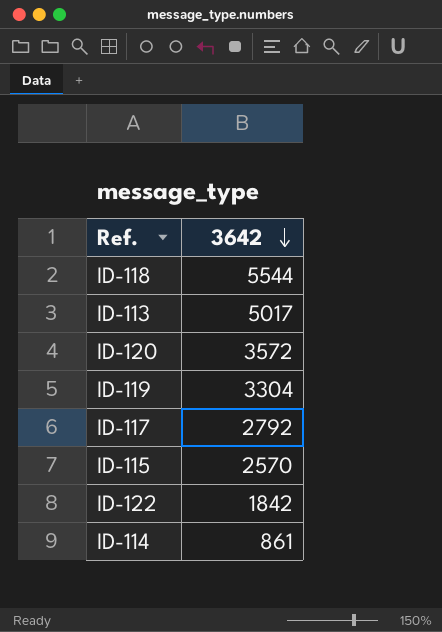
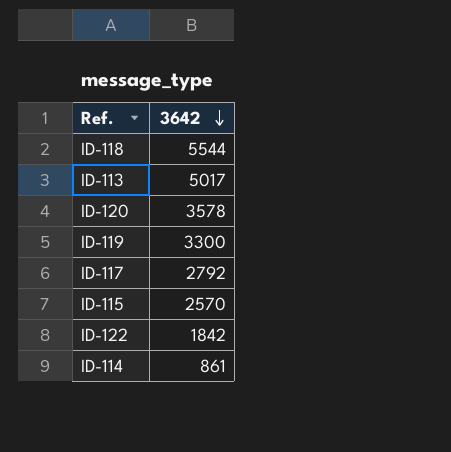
ID-120 | 3642: 3572 -> 3578
ID-119 | 3642: 3304 -> 3300

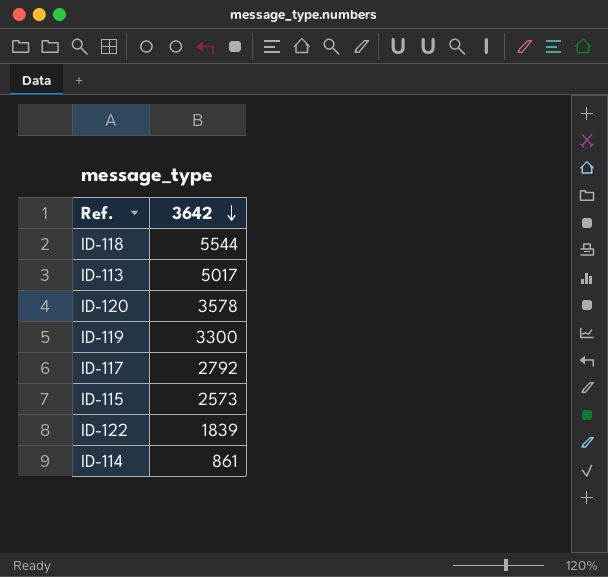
ID-115 | 3642: 2570 -> 2573
ID-122 | 3642: 1842 -> 1839

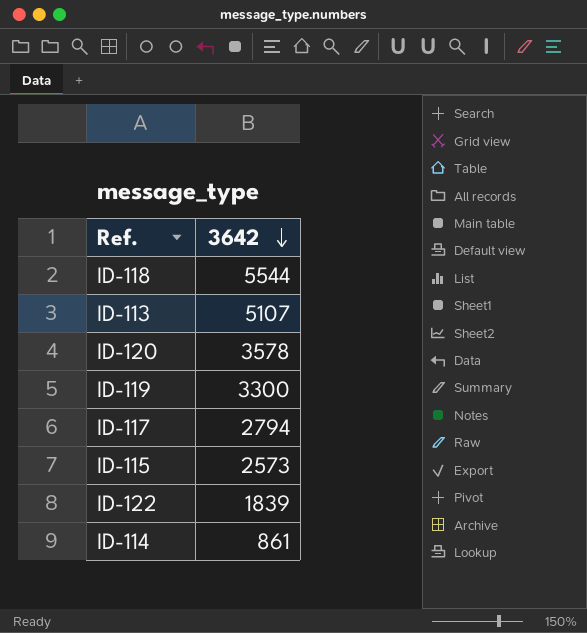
ID-113 | 3642: 5017 -> 5107
ID-117 | 3642: 2792 -> 2794

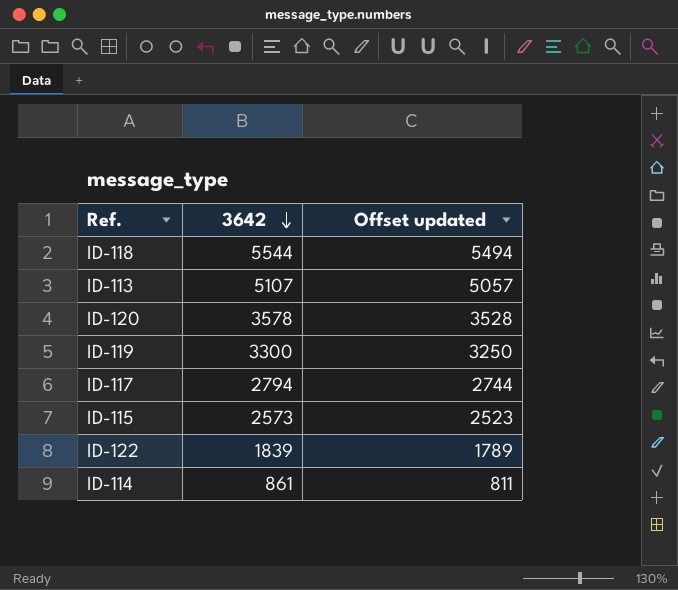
column Offset updated | formula: none -> [3642] - 50

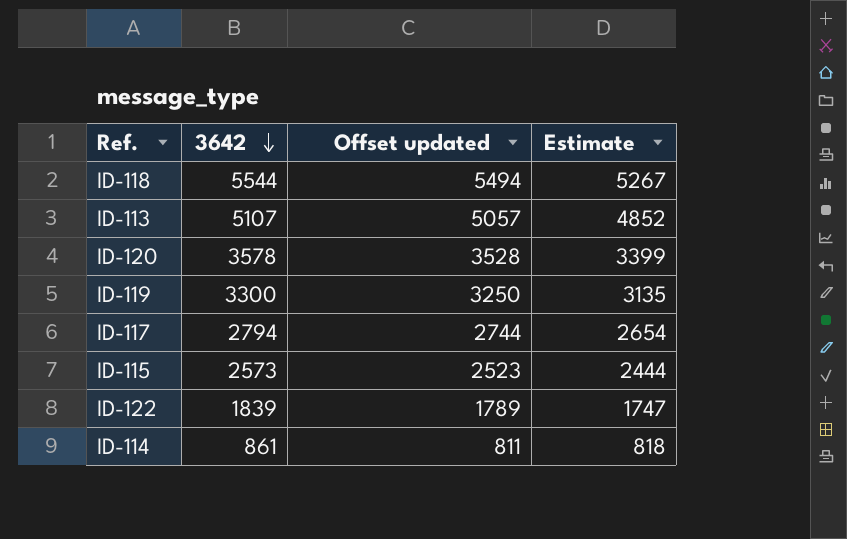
column Estimate | formula: none -> [3642] * 0.95

